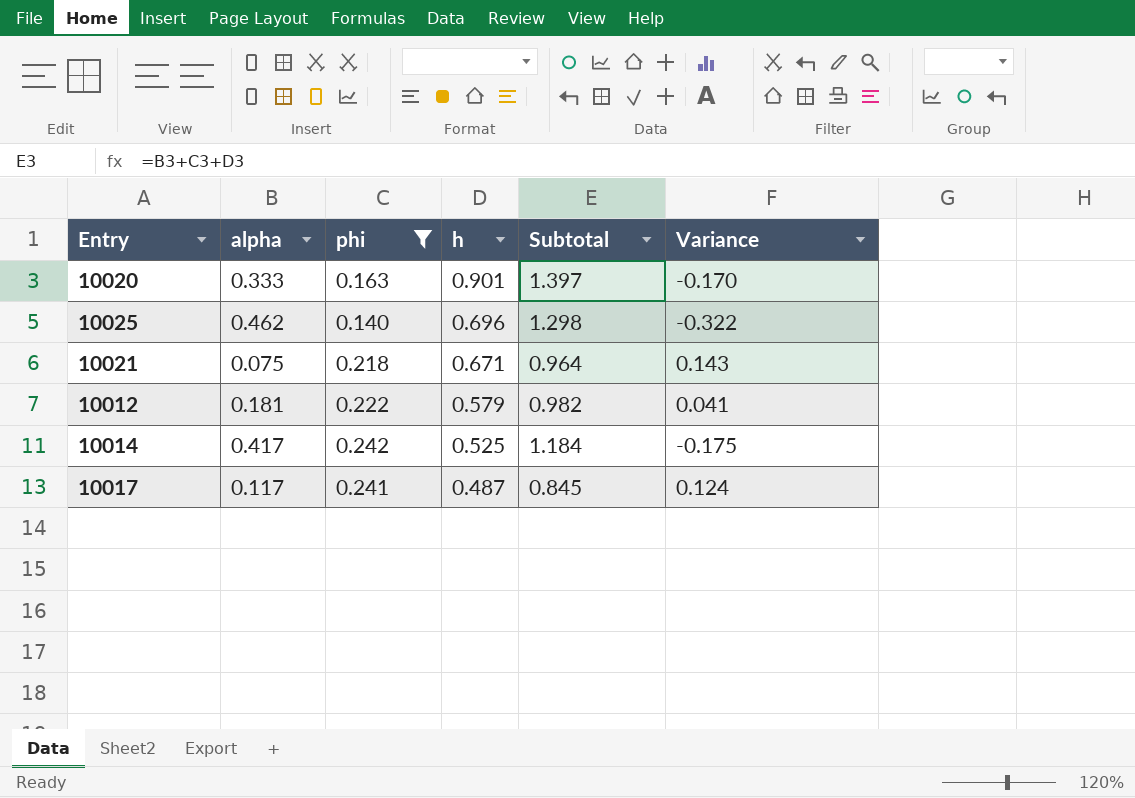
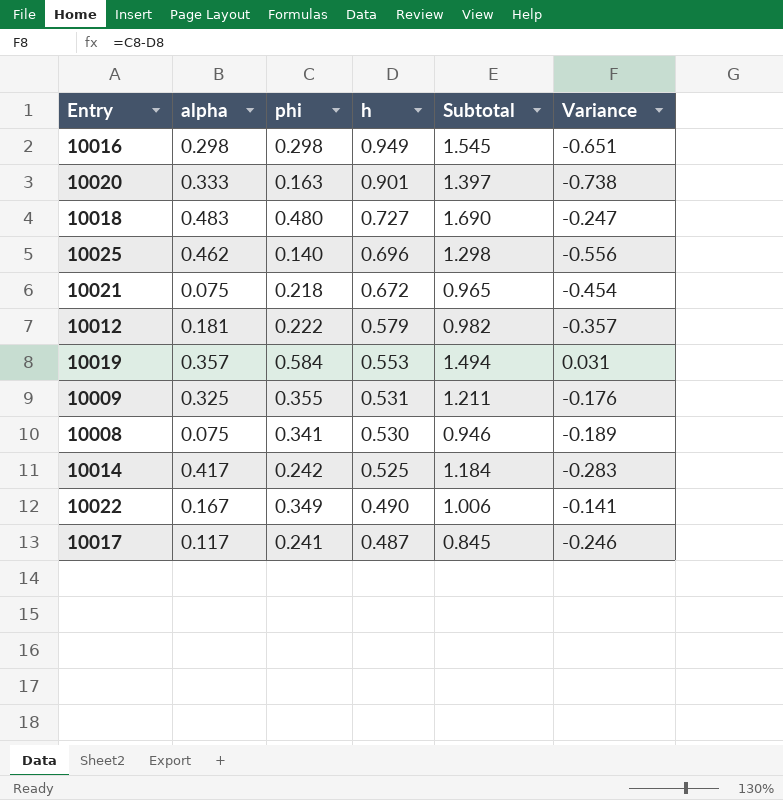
filter: phi <= 0.242 -> none
column Variance | formula: [phi] - [alpha] -> [phi] - [h]
10021 | h: 0.671 -> 0.672
10021 | Subtotal: 0.964 -> 0.965

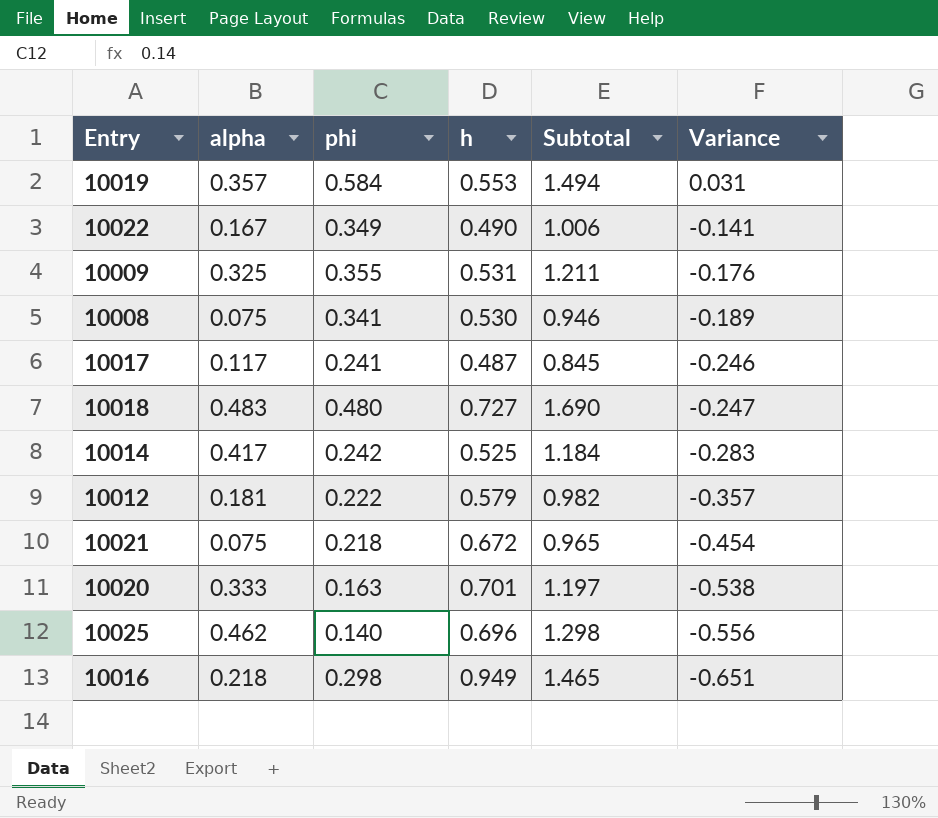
row order: h descending -> Variance descending
10020 | h: 0.901 -> 0.701
10020 | Subtotal: 1.397 -> 1.197
10020 | Variance: -0.738 -> -0.538
10016 | alpha: 0.298 -> 0.218
10016 | Subtotal: 1.545 -> 1.465

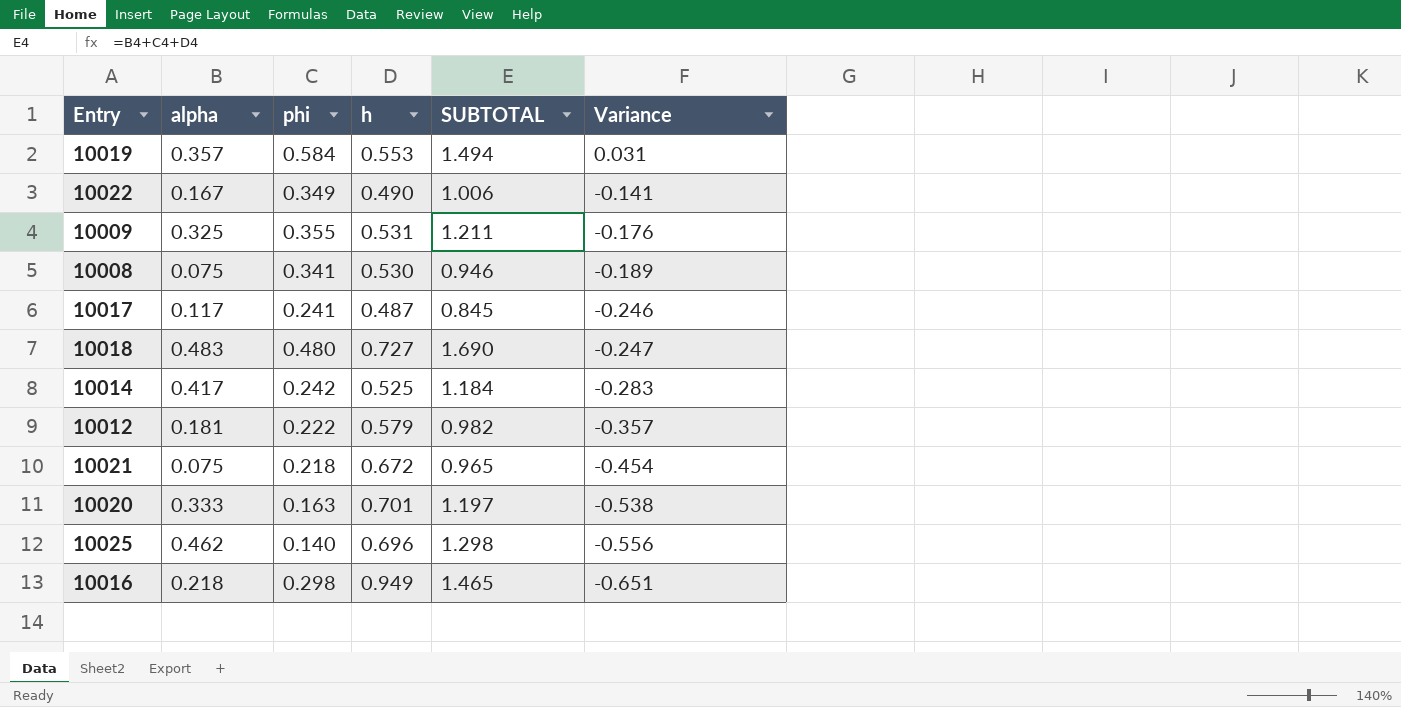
column name: Subtotal -> SUBTOTAL

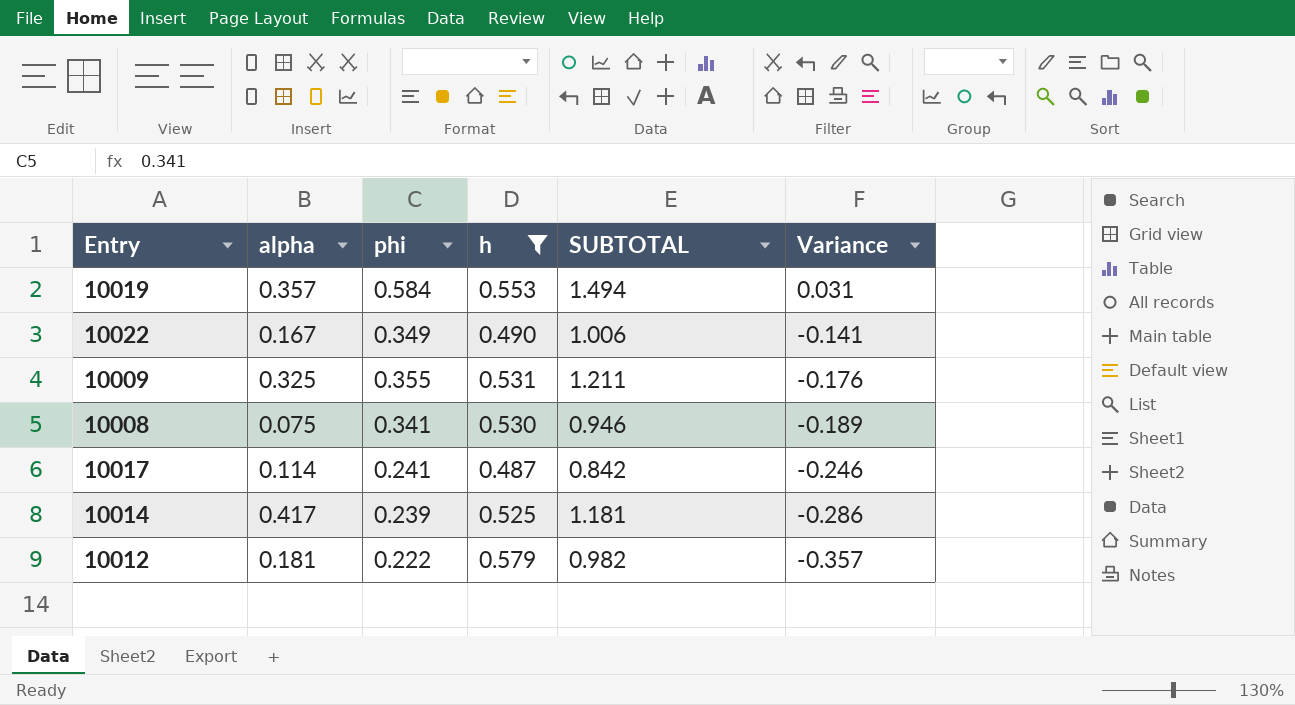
filter: none -> h <= 0.579
10017 | alpha: 0.117 -> 0.114
10017 | SUBTOTAL: 0.845 -> 0.842
10014 | phi: 0.242 -> 0.239
10014 | SUBTOTAL: 1.184 -> 1.181
10014 | Variance: -0.283 -> -0.286

